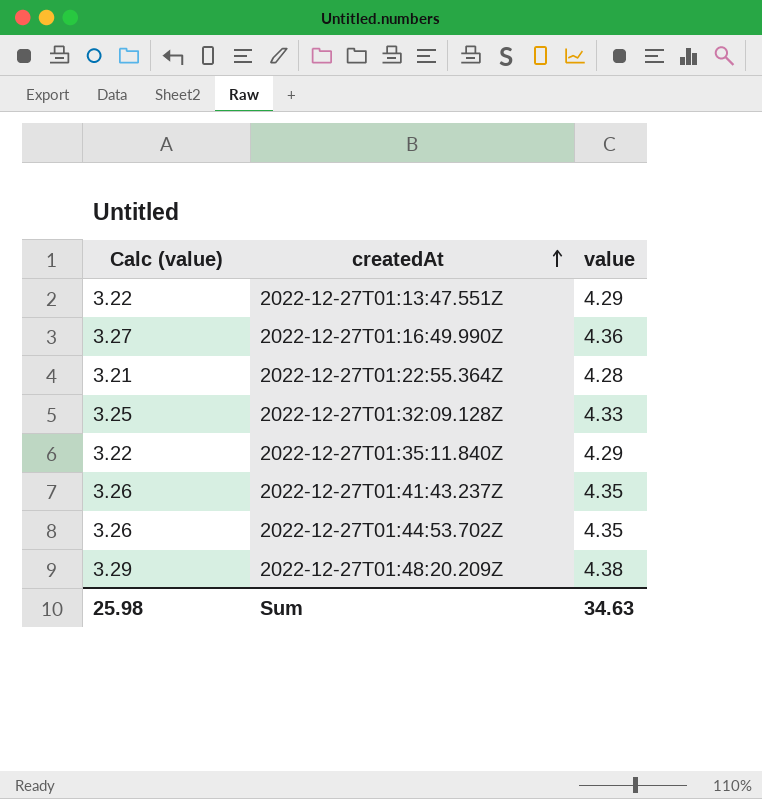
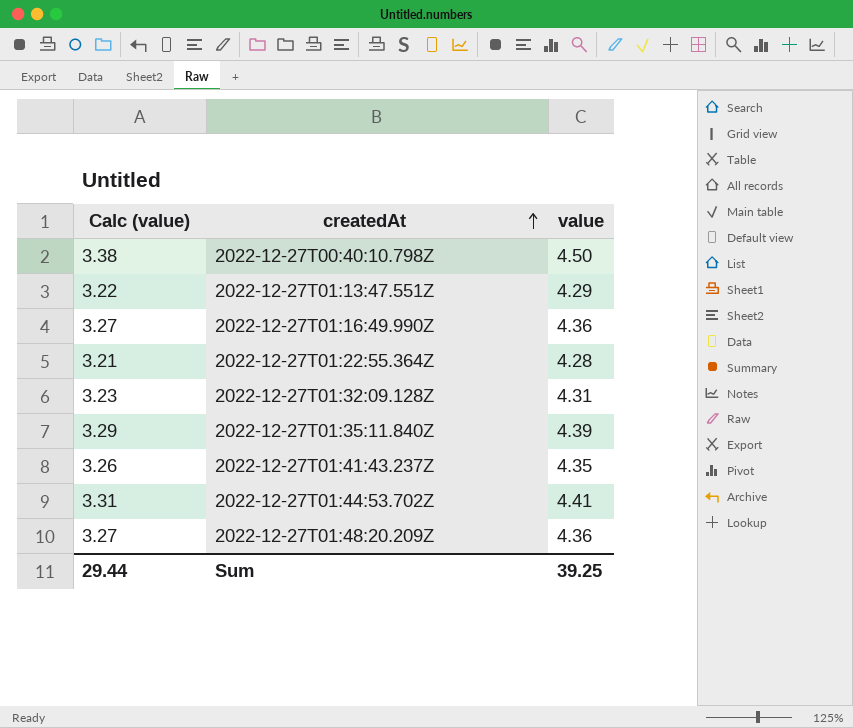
row 2022-12-27T00:40:10.798Z: none -> 3.38 | 4.50
2022-12-27T01:32:09.128Z | Calc (value): 3.25 -> 3.23
2022-12-27T01:32:09.128Z | value: 4.33 -> 4.31
2022-12-27T01:35:11.840Z | Calc (value): 3.22 -> 3.29
2022-12-27T01:35:11.840Z | value: 4.29 -> 4.39
2022-12-27T01:44:53.702Z | Calc (value): 3.26 -> 3.31
2022-12-27T01:44:53.702Z | value: 4.35 -> 4.41
2022-12-27T01:48:20.209Z | Calc (value): 3.29 -> 3.27
2022-12-27T01:48:20.209Z | value: 4.38 -> 4.36
Sum | Calc (value): 25.98 -> 29.44
Sum | value: 34.63 -> 39.25

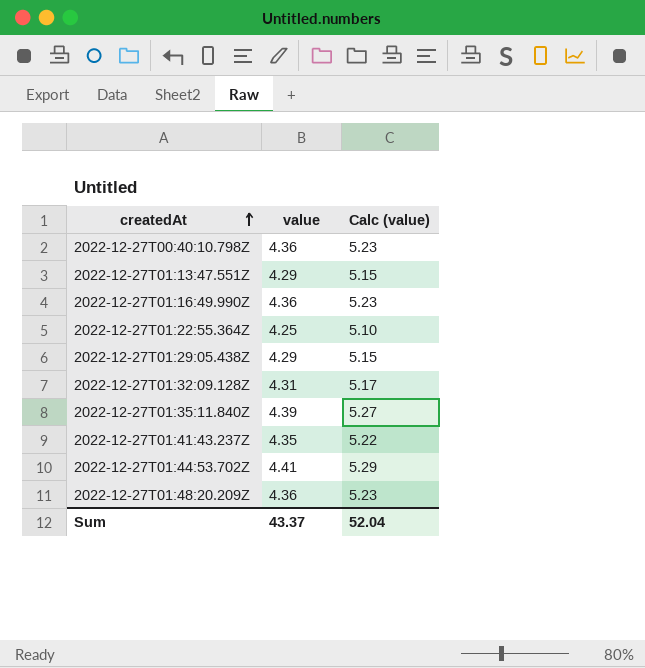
column Calc (value) | formula: [value] * 0.75 -> [value] * 1.2
column Calc (value) | position: 1 -> 3
2022-12-27T00:40:10.798Z | value: 4.50 -> 4.36
2022-12-27T01:22:55.364Z | value: 4.28 -> 4.25
row 2022-12-27T01:29:05.438Z: none -> 4.29 | 5.15
Sum | value: 39.25 -> 43.37
Sum | Calc (value): 29.44 -> 52.04

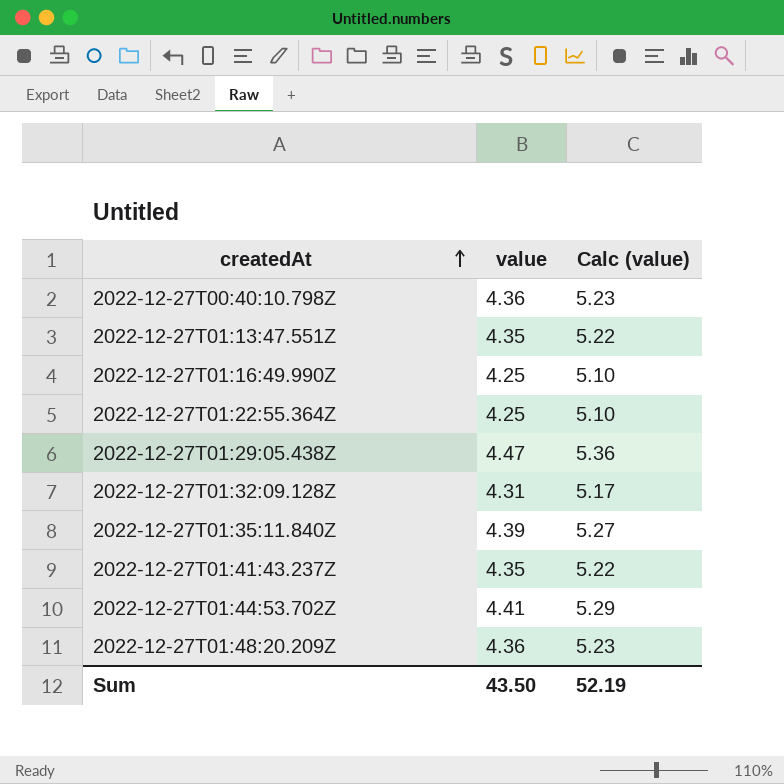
2022-12-27T01:13:47.551Z | value: 4.29 -> 4.35
2022-12-27T01:13:47.551Z | Calc (value): 5.15 -> 5.22
2022-12-27T01:16:49.990Z | value: 4.36 -> 4.25
2022-12-27T01:16:49.990Z | Calc (value): 5.23 -> 5.10
2022-12-27T01:29:05.438Z | value: 4.29 -> 4.47
2022-12-27T01:29:05.438Z | Calc (value): 5.15 -> 5.36
Sum | value: 43.37 -> 43.50
Sum | Calc (value): 52.04 -> 52.19

